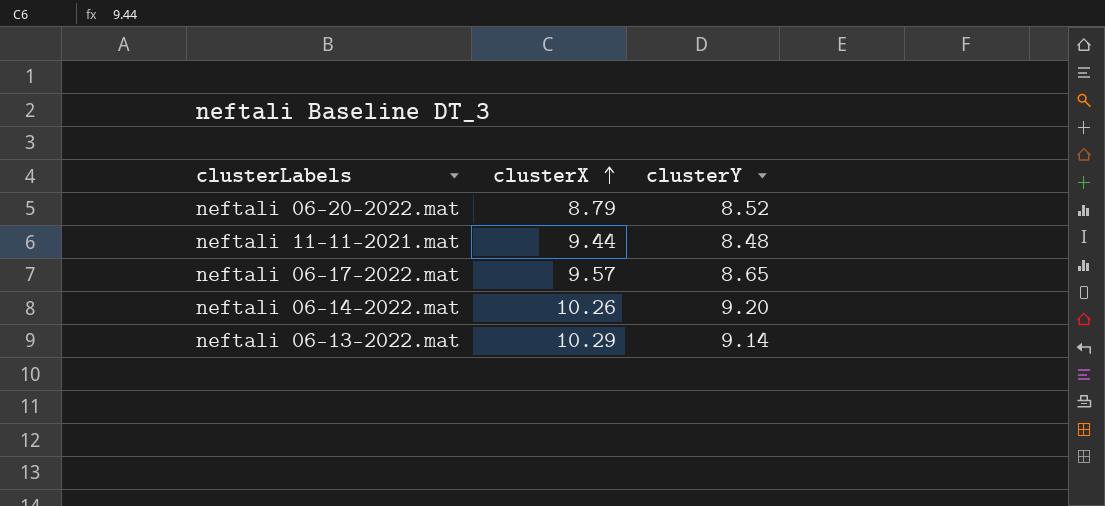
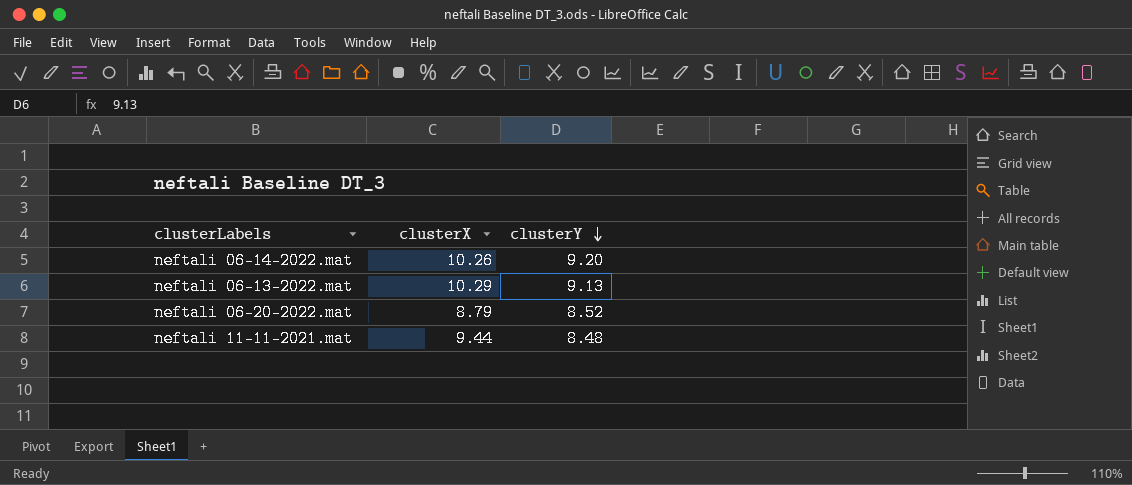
row order: clusterX ascending -> clusterY descending
row neftali 06-17-2022.mat: 9.57 | 8.65 -> none
neftali 06-13-2022.mat | clusterY: 9.14 -> 9.13

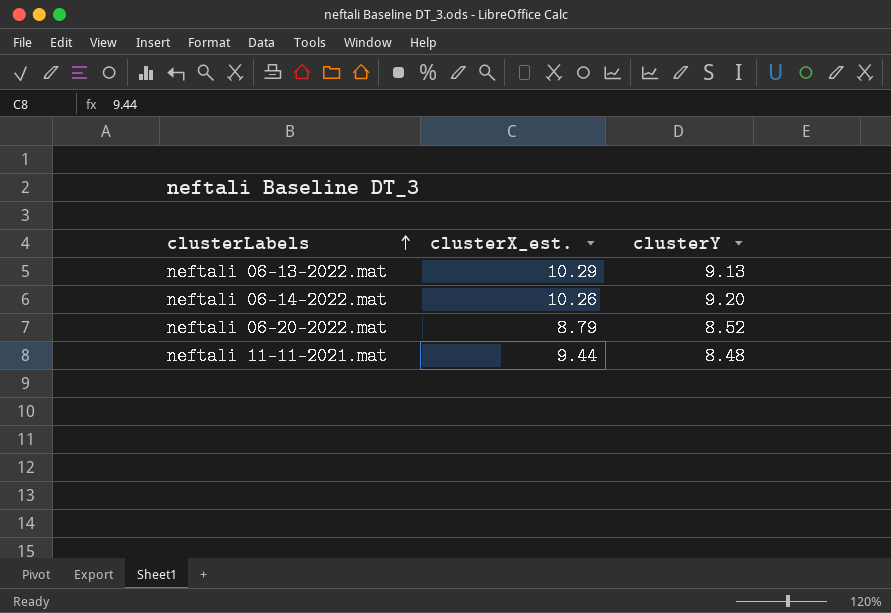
row order: clusterY descending -> clusterLabels ascending
column name: clusterX -> clusterX_est.

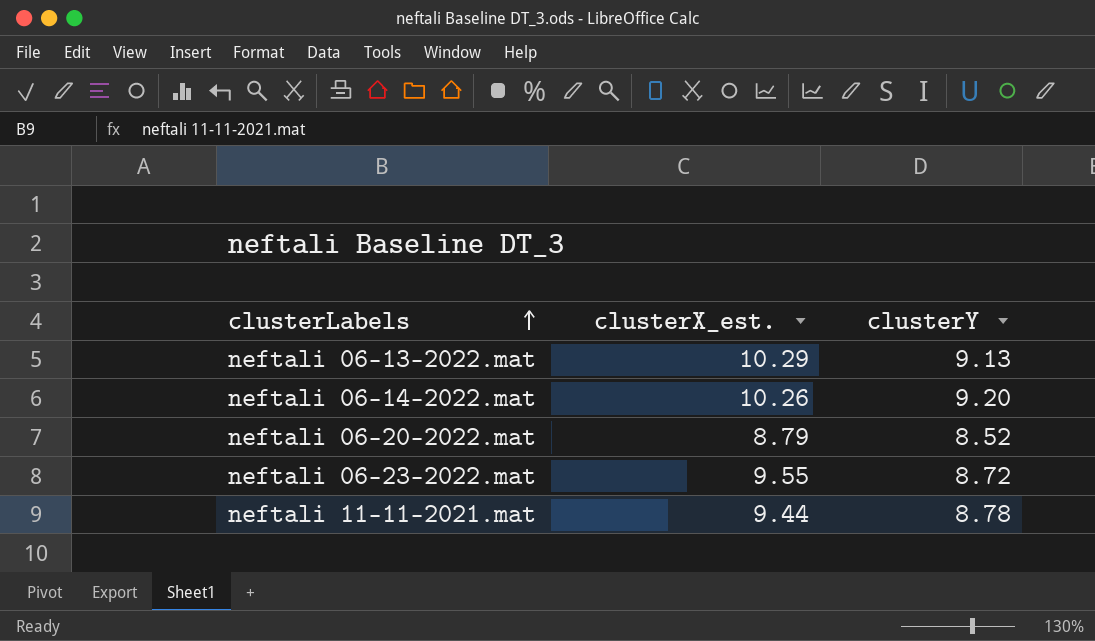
row neftali 06-23-2022.mat: none -> 9.55 | 8.72
neftali 11-11-2021.mat | clusterY: 8.48 -> 8.78

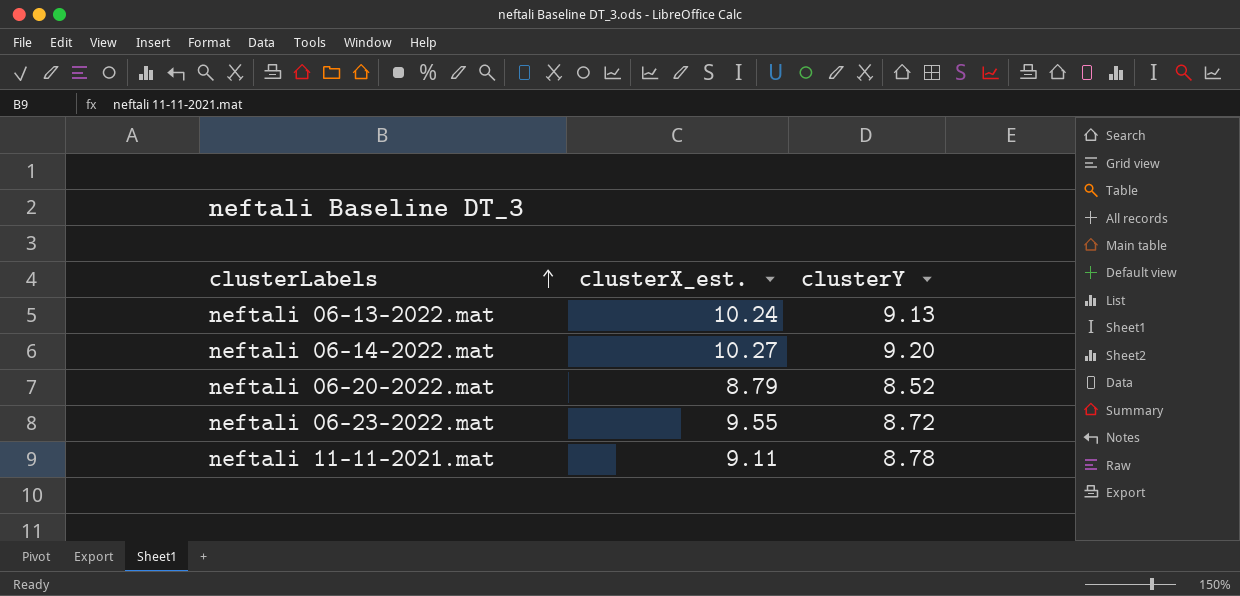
neftali 06-13-2022.mat | clusterX_est.: 10.29 -> 10.24
neftali 06-14-2022.mat | clusterX_est.: 10.26 -> 10.27
neftali 11-11-2021.mat | clusterX_est.: 9.44 -> 9.11

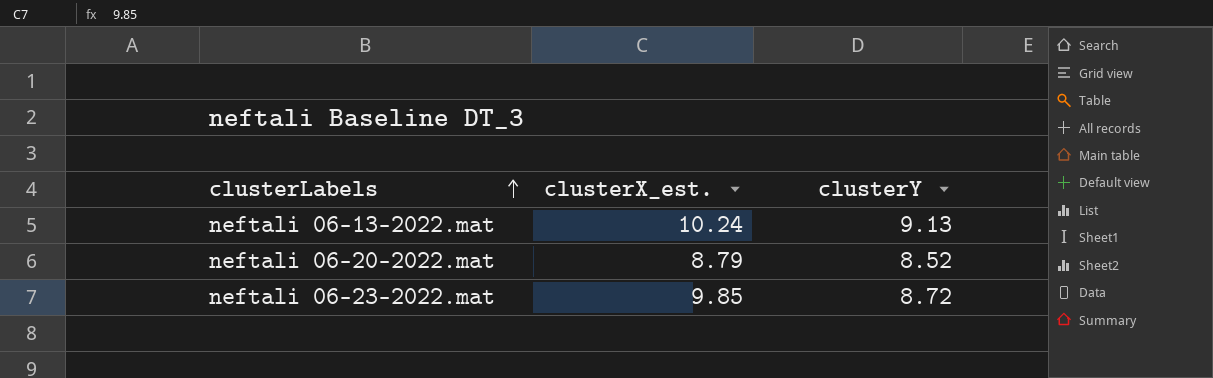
row neftali 06-14-2022.mat: 10.27 | 9.20 -> none
row neftali 11-11-2021.mat: 9.11 | 8.78 -> none
neftali 06-23-2022.mat | clusterX_est.: 9.55 -> 9.85

